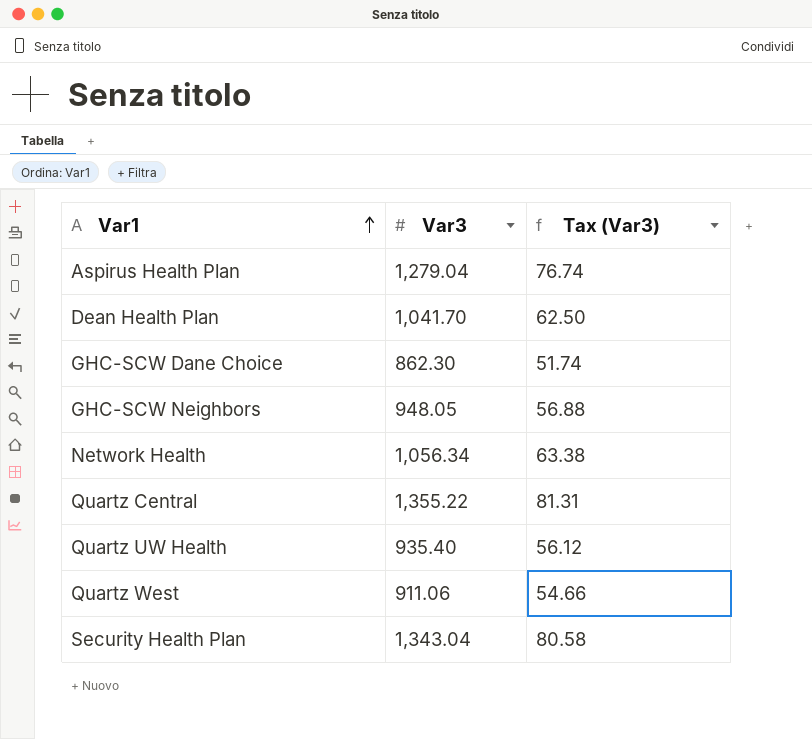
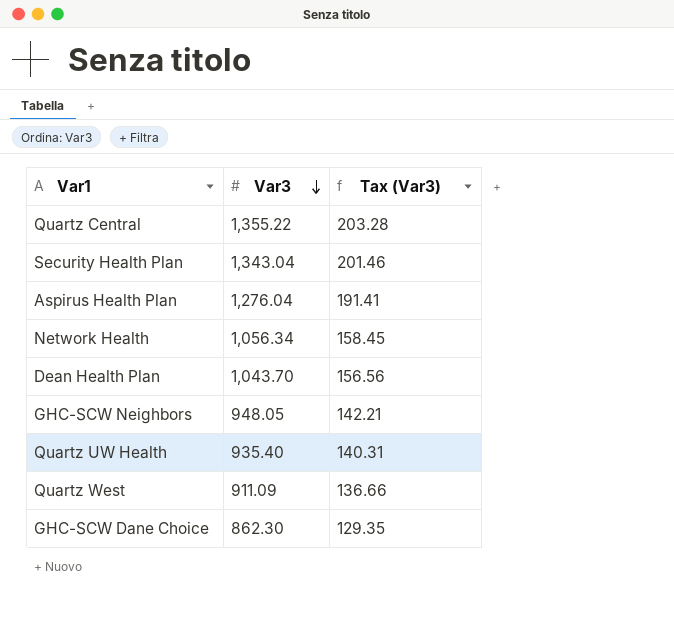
row order: Var1 ascending -> Var3 descending
column Tax (Var3) | formula: [Var3] * 0.06 -> [Var3] * 0.15
Aspirus Health Plan | Var3: 1,279.04 -> 1,276.04
Dean Health Plan | Var3: 1,041.70 -> 1,043.70
Quartz West | Var3: 911.06 -> 911.09

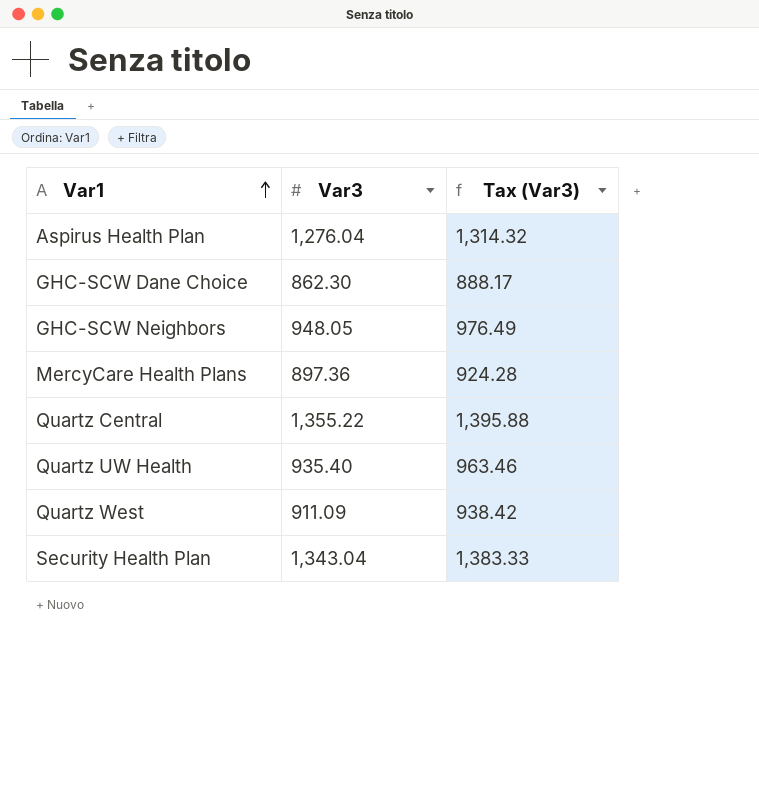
row order: Var3 descending -> Var1 ascending
column Tax (Var3) | formula: [Var3] * 0.15 -> [Var3] * 1.03
row Network Health: 1,056.34 | 158.45 -> none
row Dean Health Plan: 1,043.70 | 156.56 -> none
row MercyCare Health Plans: none -> 897.36 | 924.28

